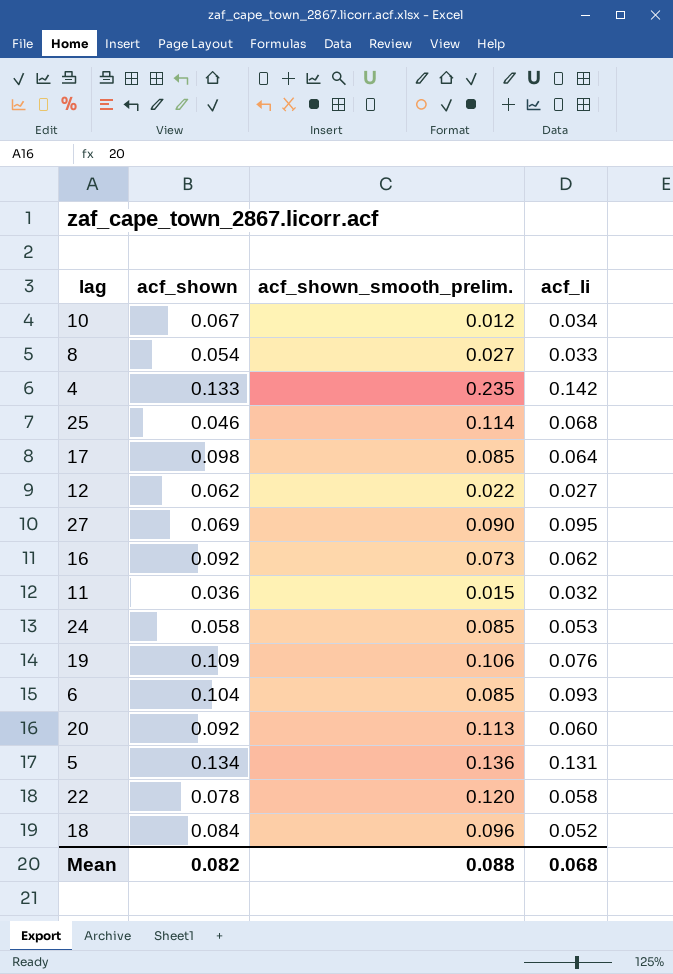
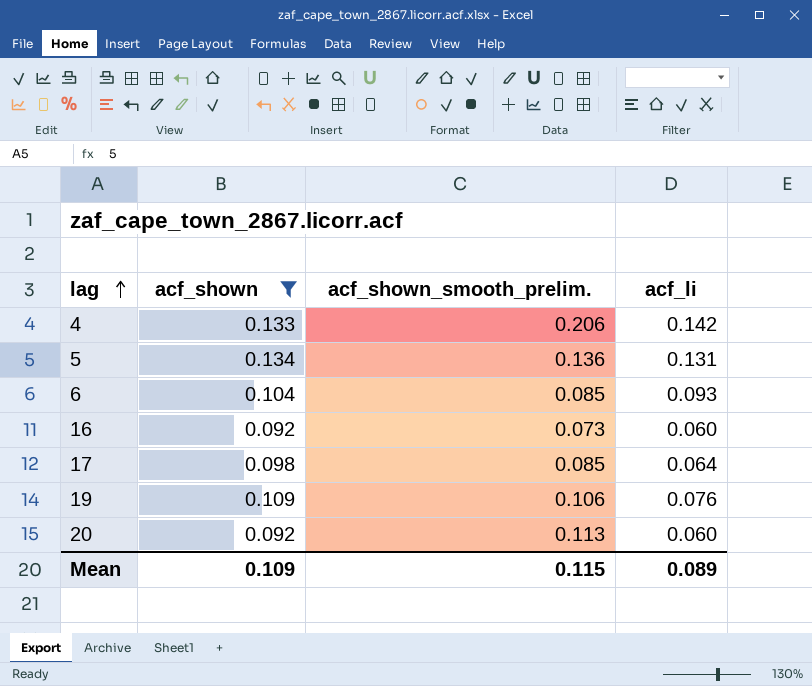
filter: none -> acf_shown >= 0.092
row order: none -> lag ascending
4 | acf_shown_smooth_prelim.: 0.235 -> 0.206
16 | acf_li: 0.062 -> 0.060
Mean | acf_shown: 0.082 -> 0.109
Mean | acf_shown_smooth_prelim.: 0.088 -> 0.115
Mean | acf_li: 0.068 -> 0.089

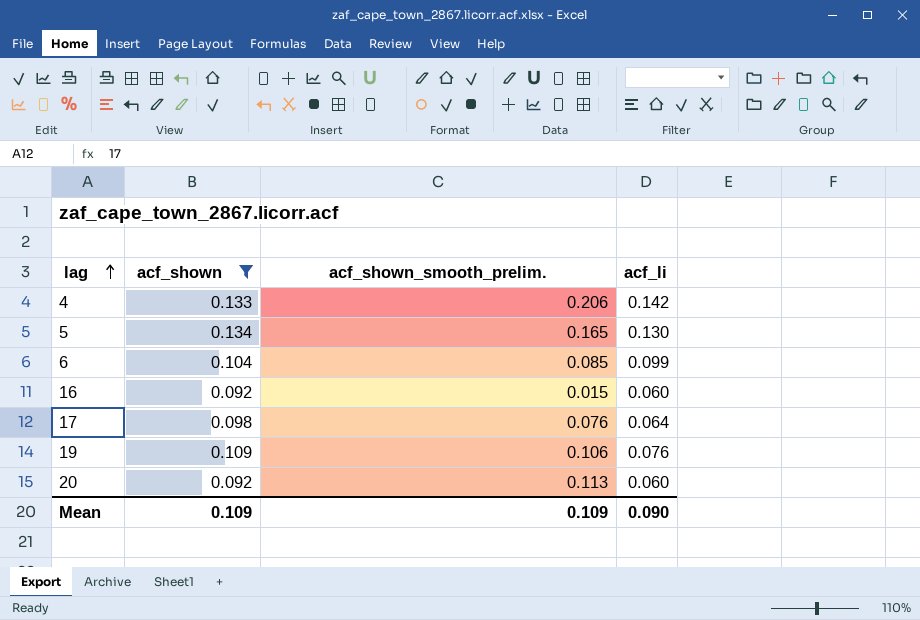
5 | acf_shown_smooth_prelim.: 0.136 -> 0.165
5 | acf_li: 0.131 -> 0.130
6 | acf_li: 0.093 -> 0.099
16 | acf_shown_smooth_prelim.: 0.073 -> 0.015
17 | acf_shown_smooth_prelim.: 0.085 -> 0.076
Mean | acf_shown_smooth_prelim.: 0.115 -> 0.109
Mean | acf_li: 0.089 -> 0.090

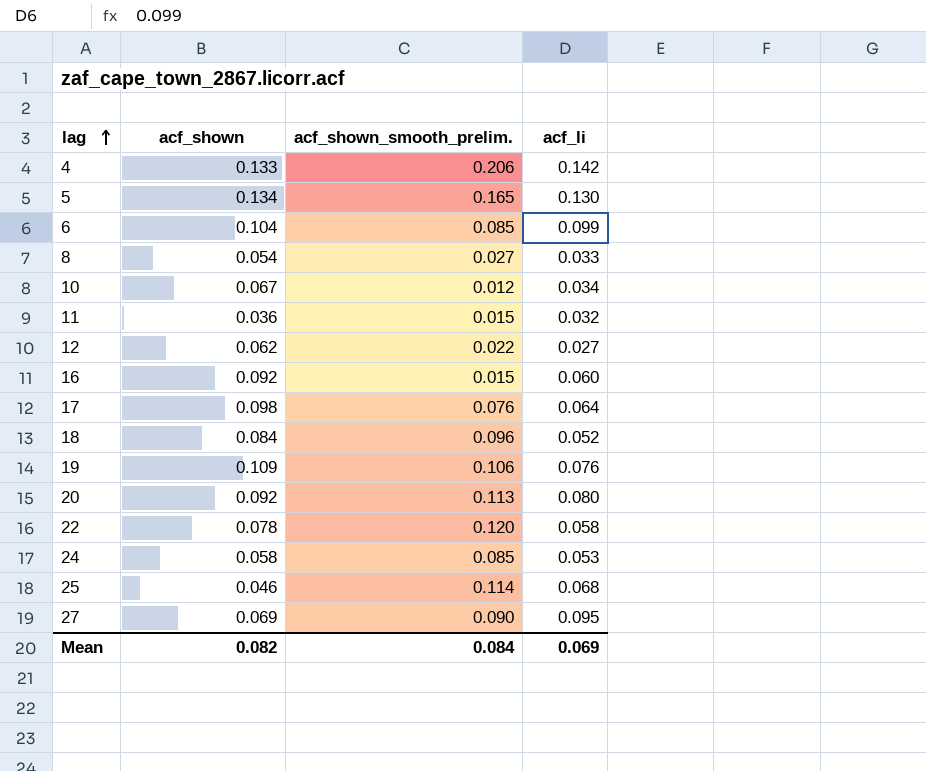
filter: acf_shown >= 0.092 -> none
20 | acf_li: 0.060 -> 0.080
Mean | acf_shown: 0.109 -> 0.082
Mean | acf_shown_smooth_prelim.: 0.109 -> 0.084
Mean | acf_li: 0.090 -> 0.069

